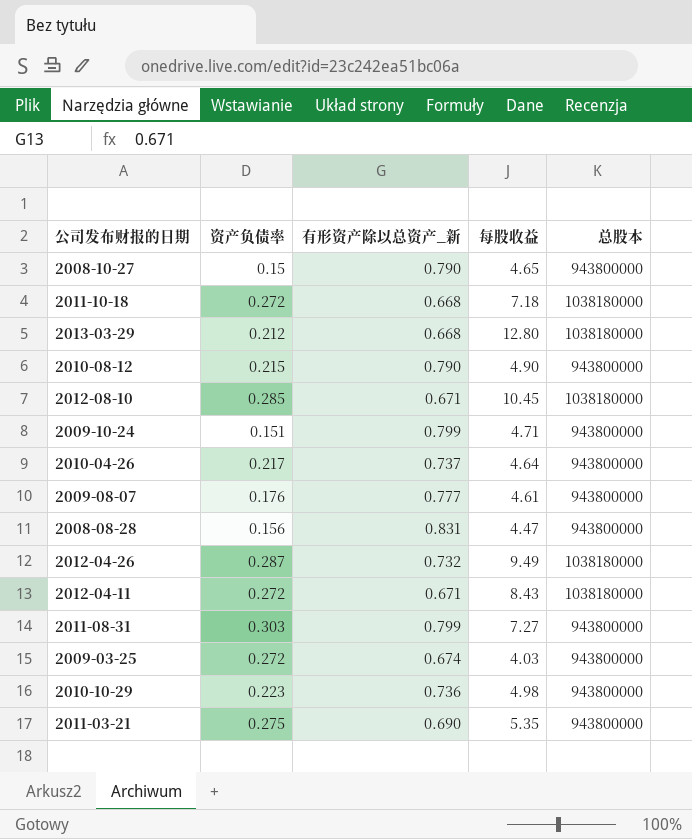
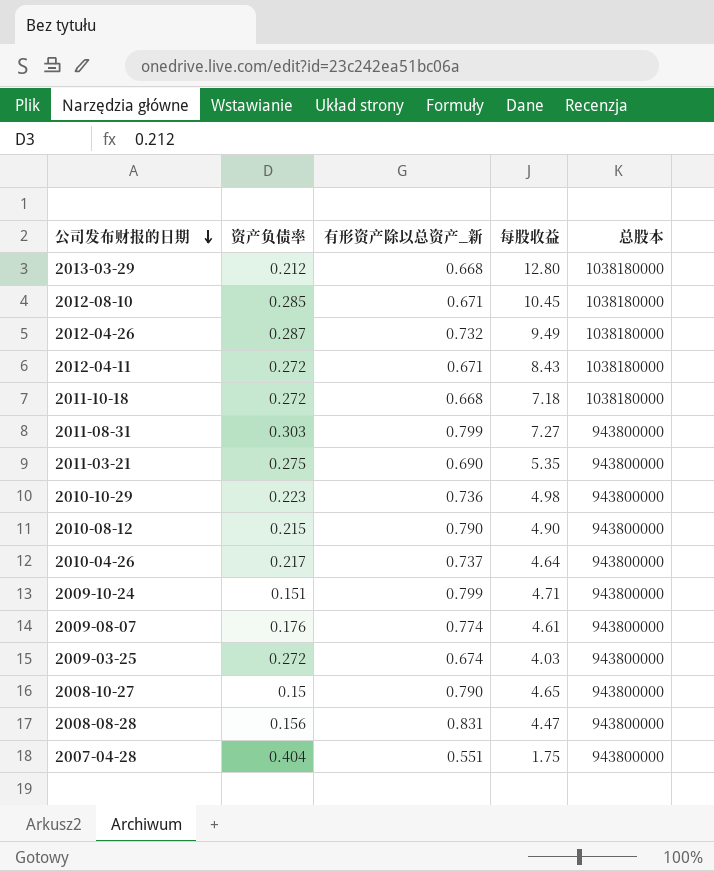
row order: none -> 公司发布财报的日期 descending
2009-08-07 | 有形资产除以总资产_新: 0.777 -> 0.774
row 2007-04-28: none -> 0.404 | 0.551 | 1.75 | 943800000

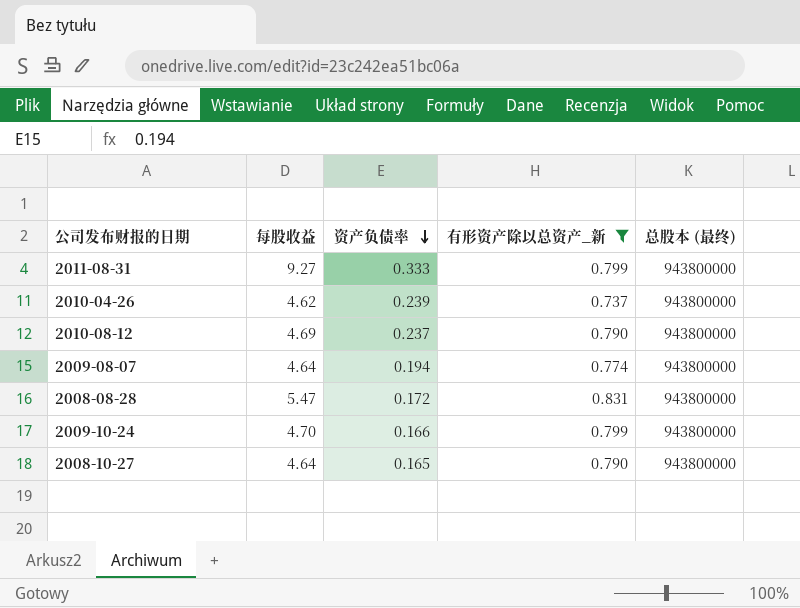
filter: none -> 有形资产除以总资产_新 >= 0.737
row order: 公司发布财报的日期 descending -> 资产负债率 descending
column 每股收益 | position: 4 -> 2
column name: 总股本 -> 总股本 (最终)
2011-08-31 | 每股收益: 7.27 -> 9.27
2011-08-31 | 资产负债率: 0.303 -> 0.333
2010-04-26 | 每股收益: 4.64 -> 4.62
2010-04-26 | 资产负债率: 0.217 -> 0.239
2010-08-12 | 每股收益: 4.90 -> 4.69
2010-08-12 | 资产负债率: 0.215 -> 0.237
2009-08-07 | 每股收益: 4.61 -> 4.64
2009-08-07 | 资产负债率: 0.176 -> 0.194
2008-08-28 | 每股收益: 4.47 -> 5.47
2008-08-28 | 资产负债率: 0.156 -> 0.172
2009-10-24 | 每股收益: 4.71 -> 4.70
2009-10-24 | 资产负债率: 0.151 -> 0.166
2008-10-27 | 每股收益: 4.65 -> 4.64
2008-10-27 | 资产负债率: 0.15 -> 0.165

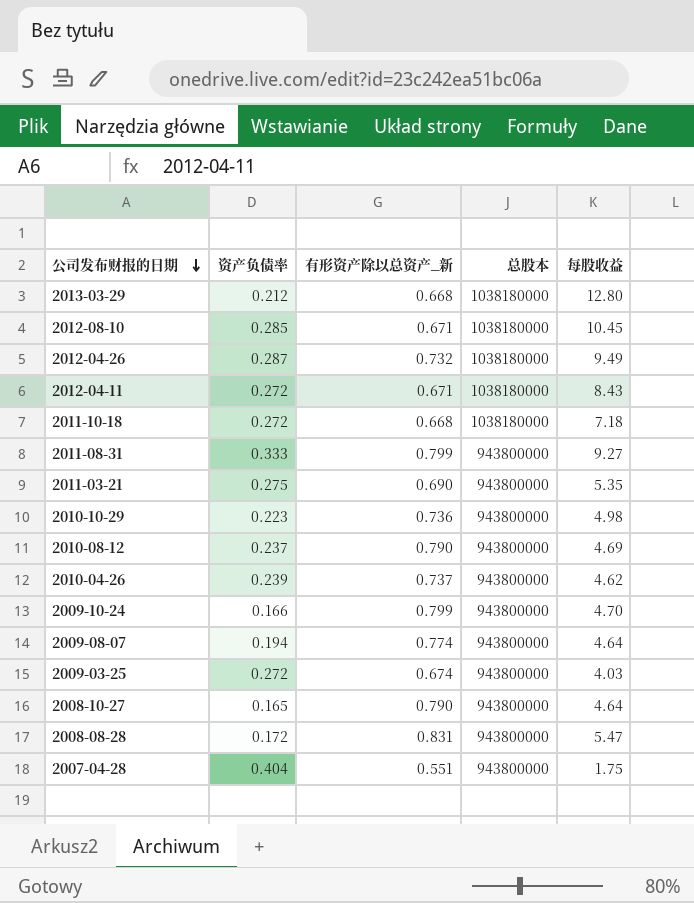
filter: 有形资产除以总资产_新 >= 0.737 -> none
row order: 资产负债率 descending -> 公司发布财报的日期 descending
column name: 总股本 (最终) -> 总股本
column 每股收益 | position: 2 -> 5

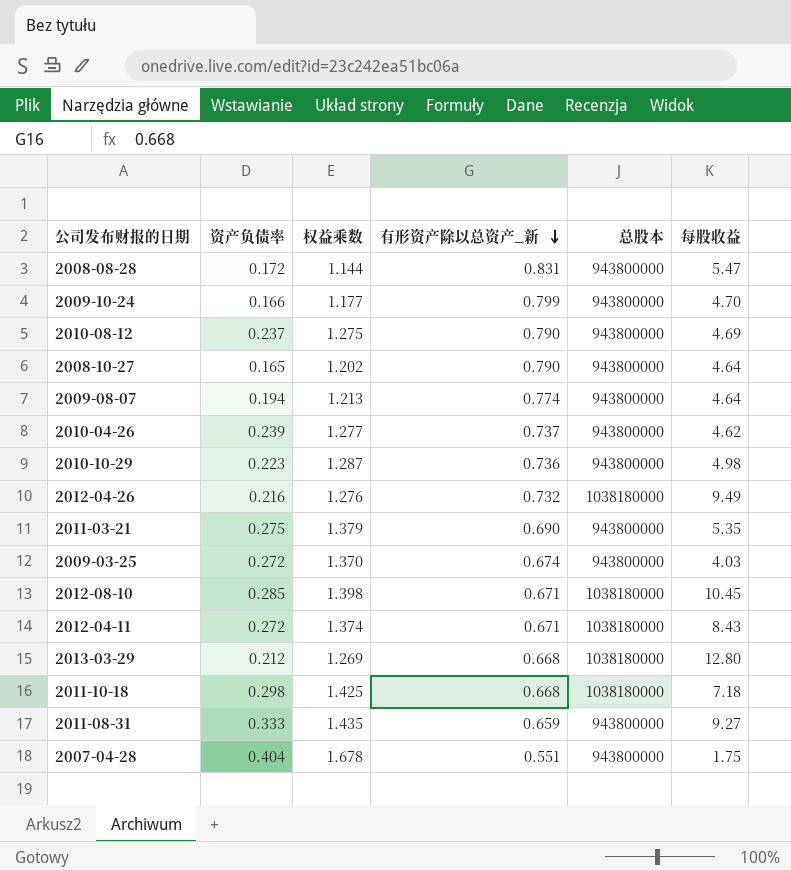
row order: 公司发布财报的日期 descending -> 有形资产除以总资产_新 descending
column 权益乘数 | position: none -> 3
2012-04-26 | 资产负债率: 0.287 -> 0.216
2011-10-18 | 资产负债率: 0.272 -> 0.298
2011-08-31 | 有形资产除以总资产_新: 0.799 -> 0.659

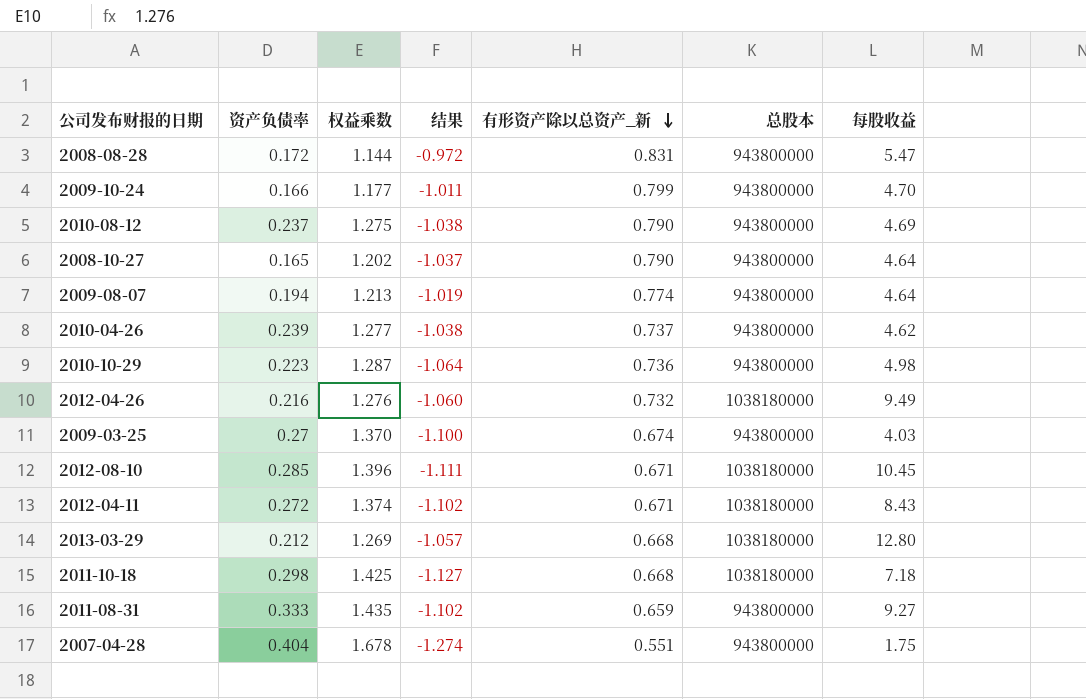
column 结果 | formula: none -> [资产负债率] - [权益乘数]
row 2011-03-21: 0.275 | 1.379 | 0.690 | 943800000 | 5.35 -> none
2009-03-25 | 资产负债率: 0.272 -> 0.27
2012-08-10 | 权益乘数: 1.398 -> 1.396

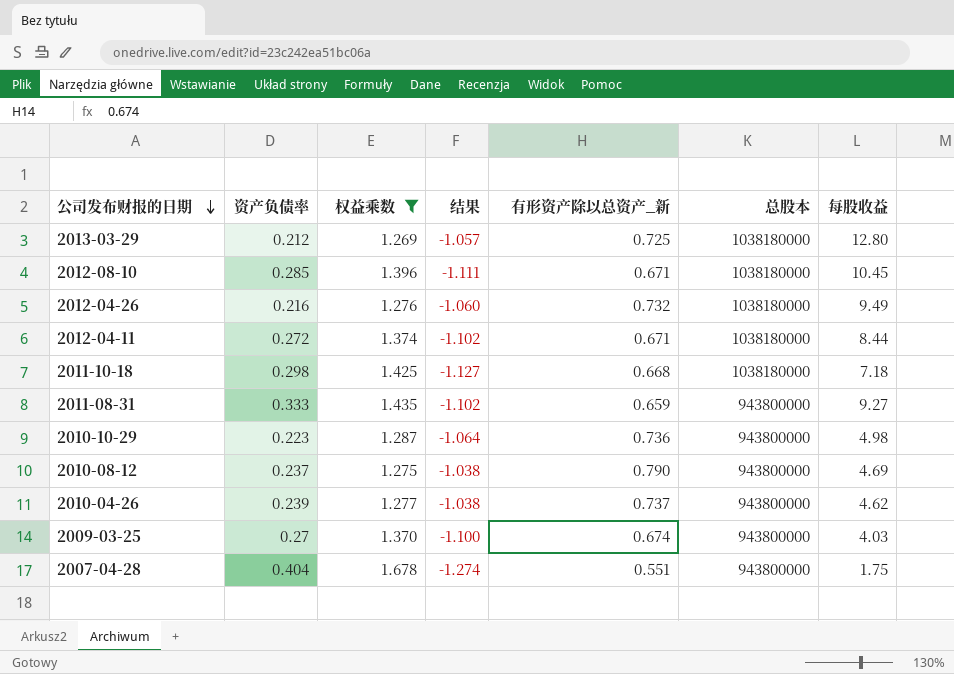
filter: none -> 权益乘数 >= 1.269
row order: 有形资产除以总资产_新 descending -> 公司发布财报的日期 descending
2013-03-29 | 有形资产除以总资产_新: 0.668 -> 0.725
2012-04-11 | 每股收益: 8.43 -> 8.44

